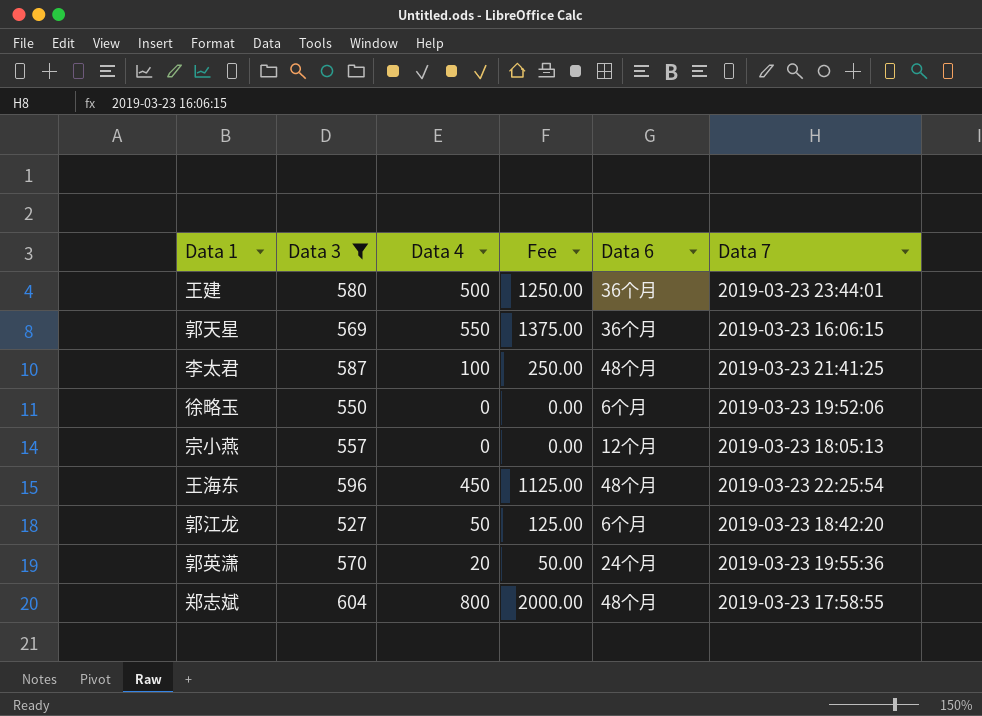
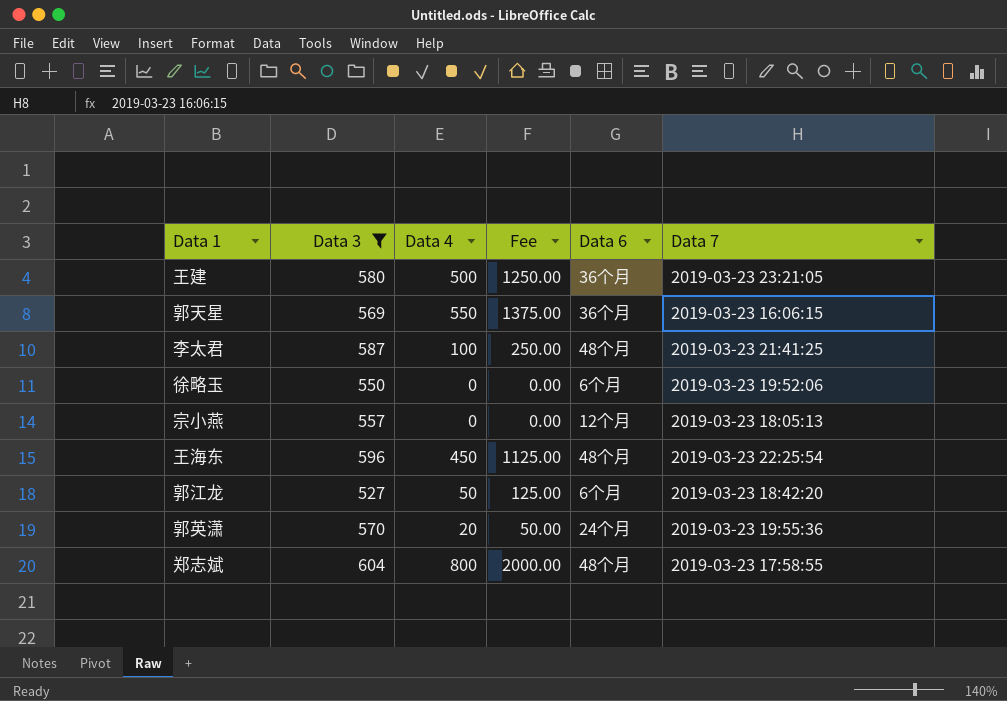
王建 | Data 7: 2019-03-23 23:44:01 -> 2019-03-23 23:21:05

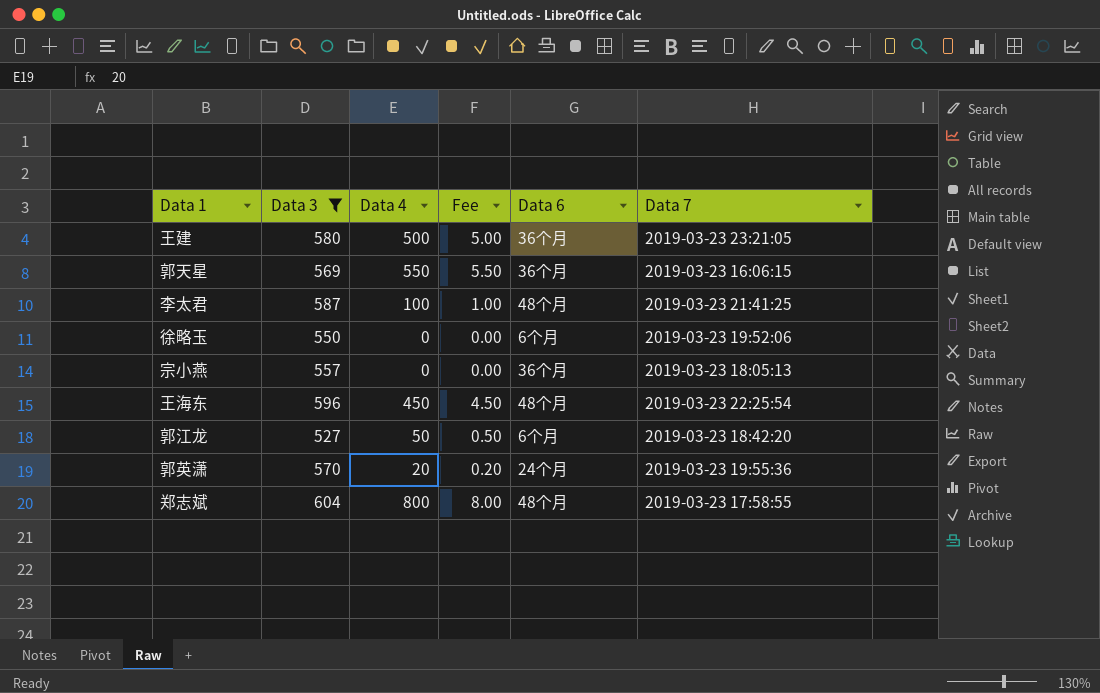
column Fee | formula: [Data 4] * 2.5 -> [Data 4] * 0.01
宗小燕 | Data 6: 12个月 -> 36个月

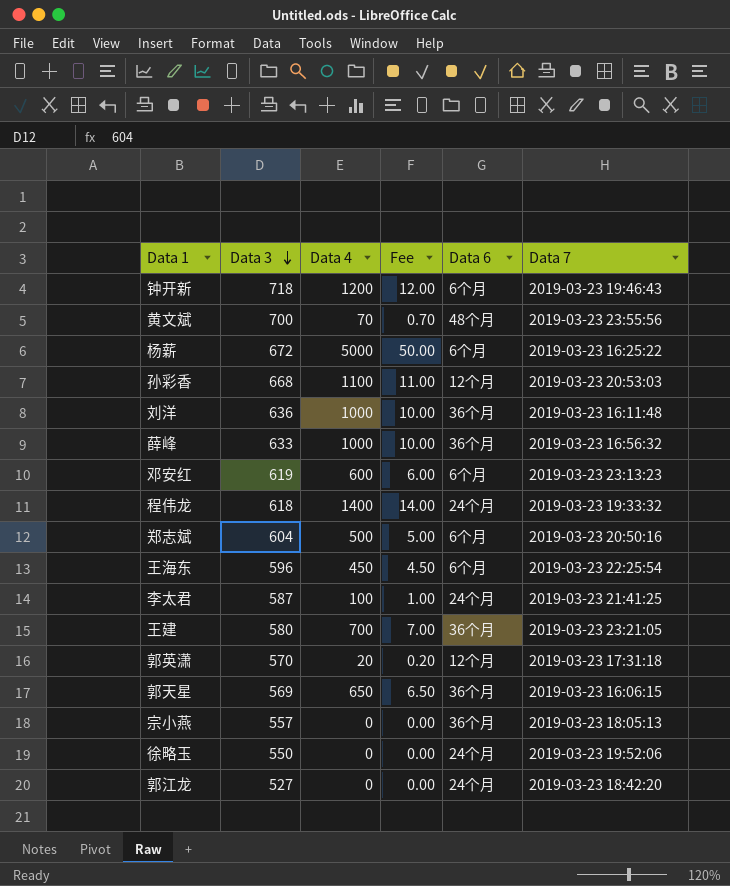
filter: Data 3 <= 604 -> none
row order: none -> Data 3 descending
郑志斌 | Data 4: 800 -> 500
郑志斌 | Fee: 8.00 -> 5.00
郑志斌 | Data 6: 48个月 -> 6个月
郑志斌 | Data 7: 2019-03-23 17:58:55 -> 2019-03-23 20:50:16
王海东 | Data 6: 48个月 -> 6个月
李太君 | Data 6: 48个月 -> 24个月
王建 | Data 4: 500 -> 700
王建 | Fee: 5.00 -> 7.00
郭英潇 | Data 6: 24个月 -> 12个月
郭英潇 | Data 7: 2019-03-23 19:55:36 -> 2019-03-23 17:31:18
郭天星 | Data 4: 550 -> 650
郭天星 | Fee: 5.50 -> 6.50
徐略玉 | Data 6: 6个月 -> 24个月
郭江龙 | Data 4: 50 -> 0
郭江龙 | Fee: 0.50 -> 0.00
郭江龙 | Data 6: 6个月 -> 24个月

